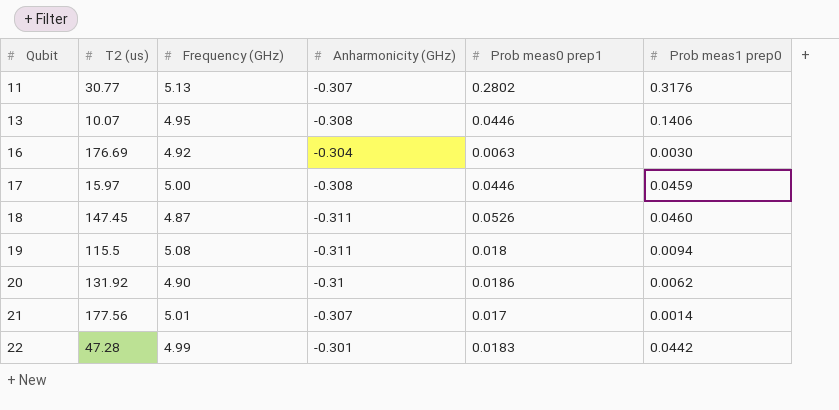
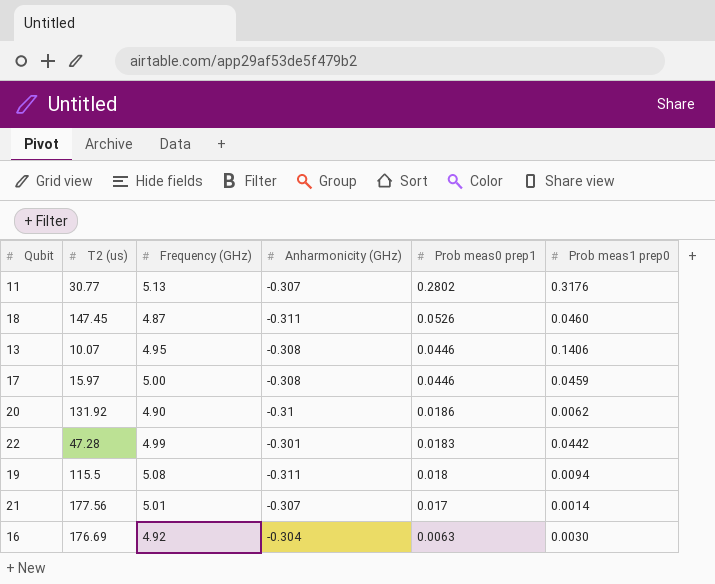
row order: Qubit ascending -> Prob meas0 prep1 descending

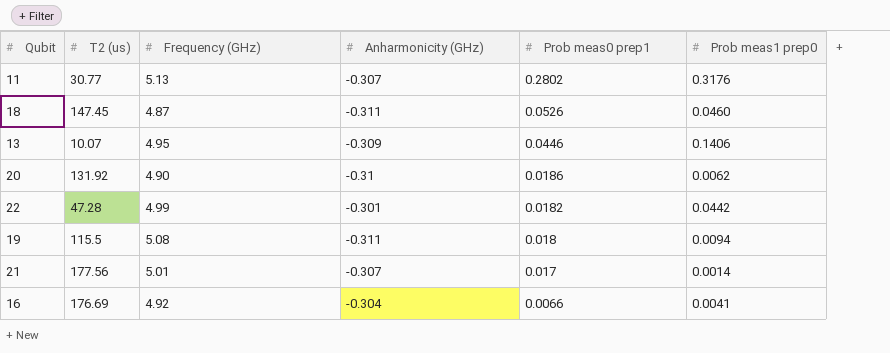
row 17: 15.97 | 5.00 | -0.308 | 0.0446 | 0.0459 -> none
13 | Anharmonicity (GHz): -0.308 -> -0.309
22 | Prob meas0 prep1: 0.0183 -> 0.0182
16 | Prob meas0 prep1: 0.0063 -> 0.0066
16 | Prob meas1 prep0: 0.0030 -> 0.0041

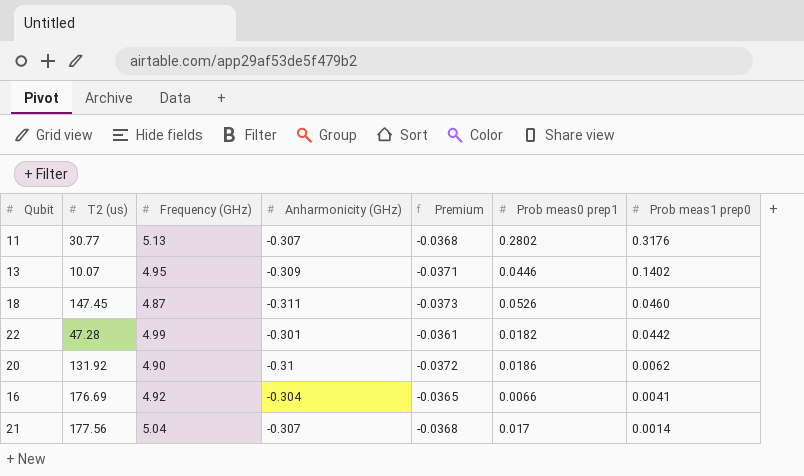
row order: Prob meas0 prep1 descending -> Prob meas1 prep0 descending
column Premium | formula: none -> [Anharmonicity (GHz)] * 0.12
row 19: 115.5 | 5.08 | -0.311 | 0.018 | 0.0094 -> none
13 | Prob meas1 prep0: 0.1406 -> 0.1402
21 | Frequency (GHz): 5.01 -> 5.04

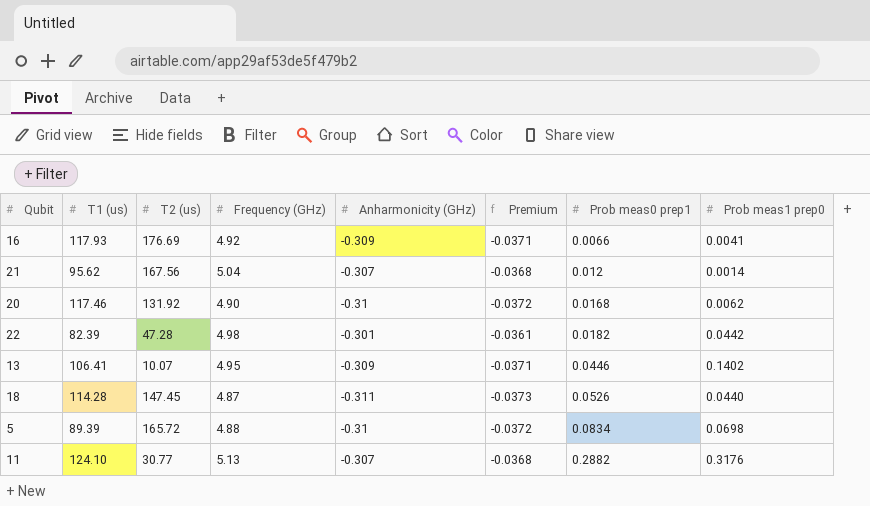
row order: Prob meas1 prep0 descending -> Prob meas0 prep1 ascending
column T1 (us) | position: none -> 2
16 | Anharmonicity (GHz): -0.304 -> -0.309
16 | Premium: -0.0365 -> -0.0371
21 | T2 (us): 177.56 -> 167.56
21 | Prob meas0 prep1: 0.017 -> 0.012
20 | Prob meas0 prep1: 0.0186 -> 0.0168
22 | Frequency (GHz): 4.99 -> 4.98
18 | Prob meas1 prep0: 0.0460 -> 0.0440
row 5: none -> 89.39 | 165.72 | 4.88 | -0.31 | -0.0372 | 0.0834 | 0.0698
11 | Prob meas0 prep1: 0.2802 -> 0.2882

